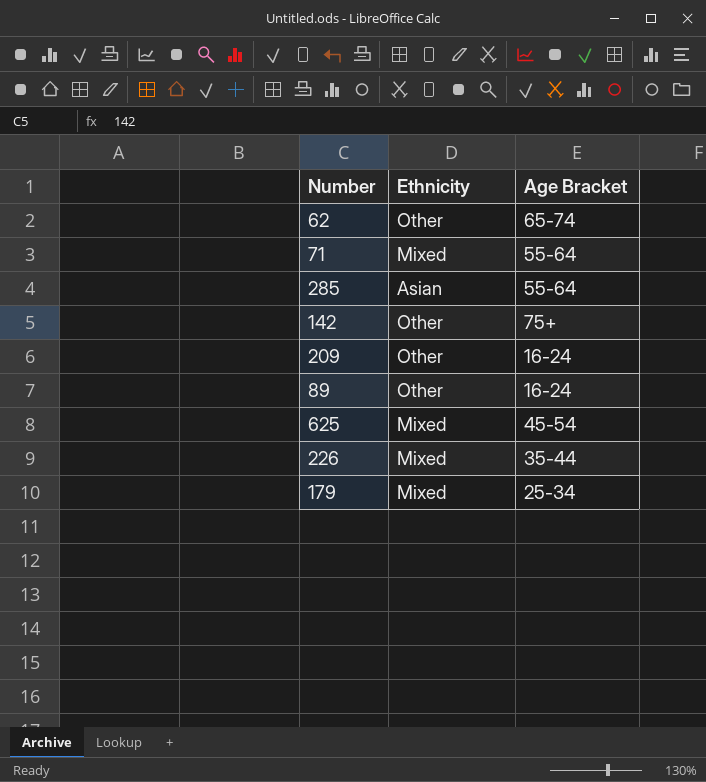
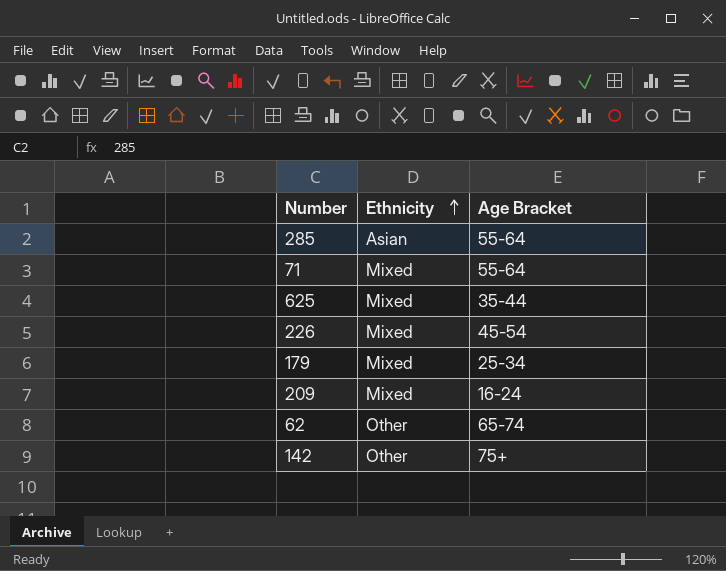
row order: none -> Ethnicity ascending
row 89: Other | 16-24 -> none
625 | Age Bracket: 45-54 -> 35-44
226 | Age Bracket: 35-44 -> 45-54
209 | Ethnicity: Other -> Mixed

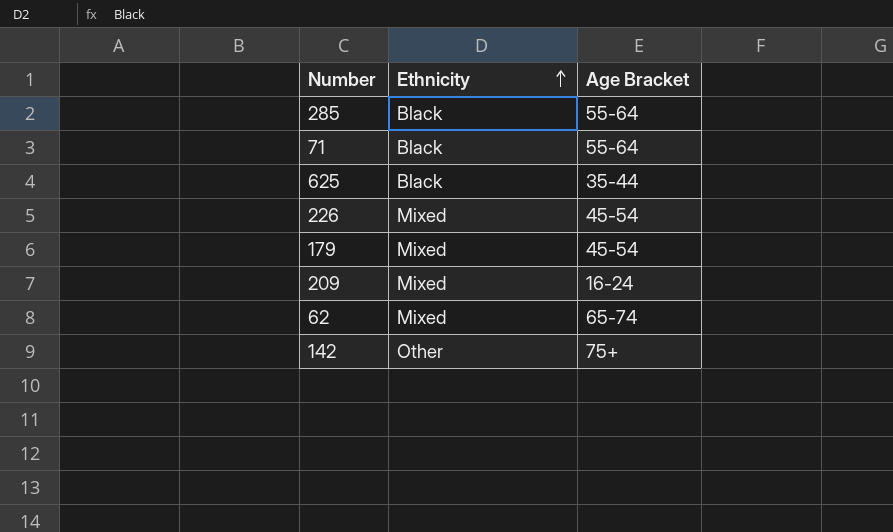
285 | Ethnicity: Asian -> Black
71 | Ethnicity: Mixed -> Black
625 | Ethnicity: Mixed -> Black
179 | Age Bracket: 25-34 -> 45-54
62 | Ethnicity: Other -> Mixed

